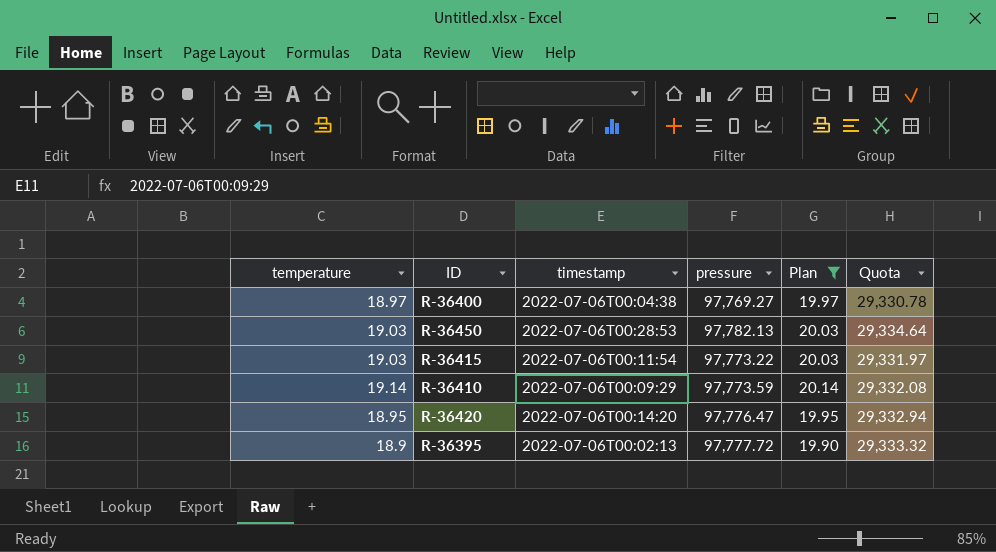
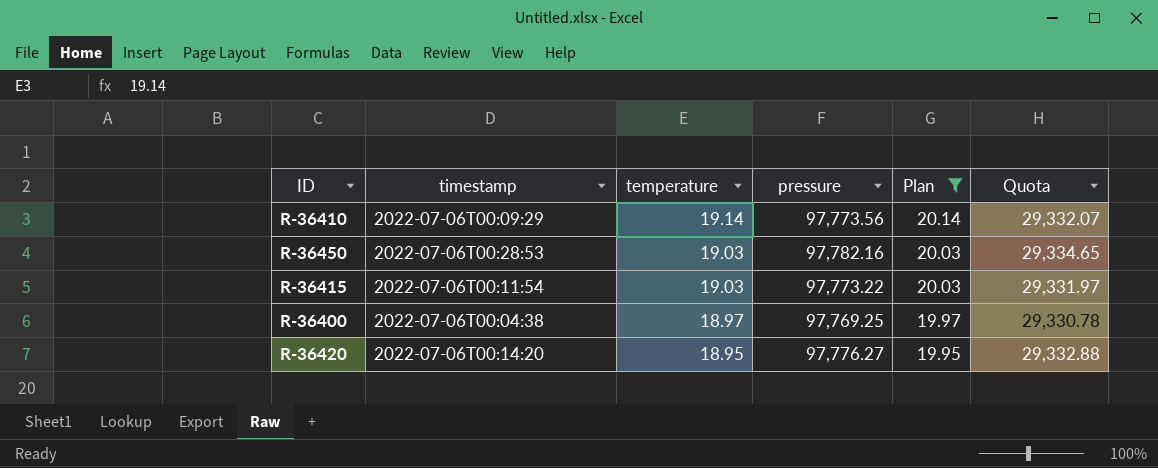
row order: none -> temperature descending
column temperature | position: 1 -> 3
row R-36395: 18.9 | 2022-07-06T00:02:13 | 97,777.72 | 19.90 | 29,333.32 -> none
R-36410 | pressure: 97,773.59 -> 97,773.56
R-36410 | Quota: 29,332.08 -> 29,332.07
R-36450 | pressure: 97,782.13 -> 97,782.16
R-36450 | Quota: 29,334.64 -> 29,334.65
R-36400 | pressure: 97,769.27 -> 97,769.25
R-36420 | pressure: 97,776.47 -> 97,776.27
R-36420 | Quota: 29,332.94 -> 29,332.88

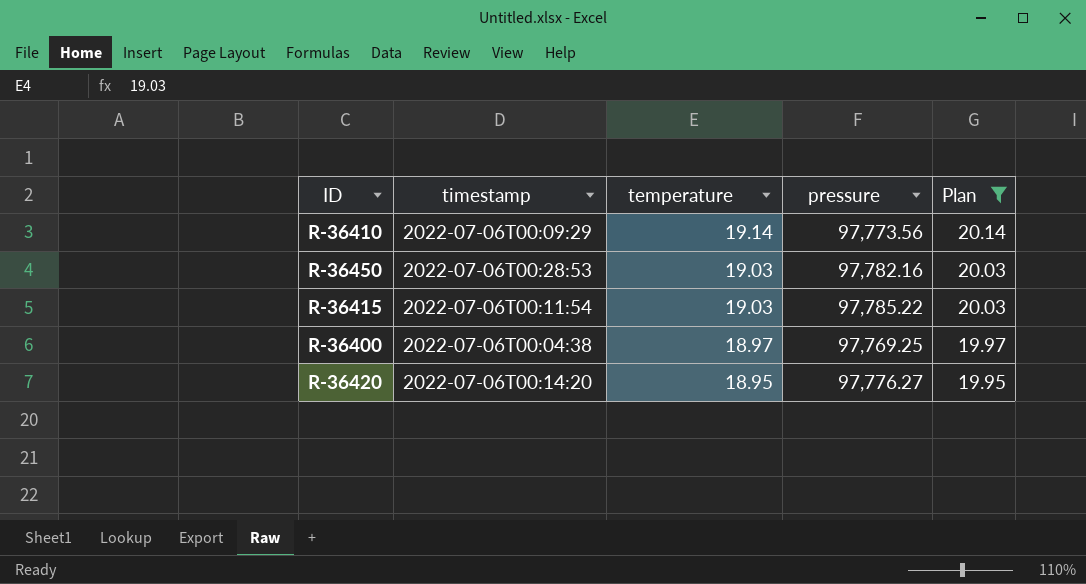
column Quota | formula: [pressure] * 0.3 -> none
R-36415 | pressure: 97,773.22 -> 97,785.22

